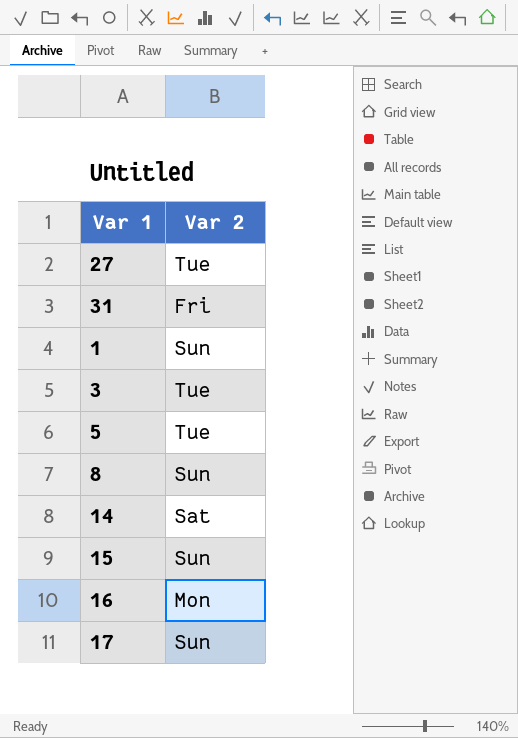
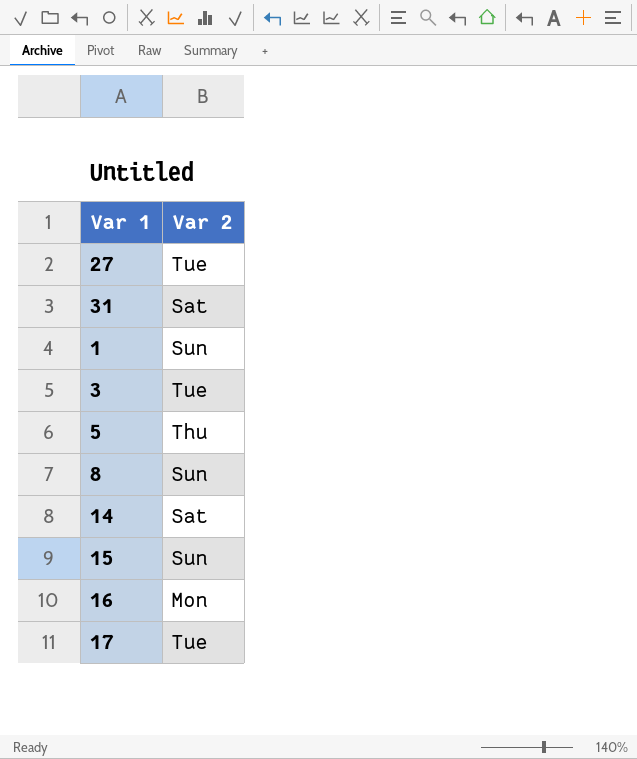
31 | Var 2: Fri -> Sat
5 | Var 2: Tue -> Thu
17 | Var 2: Sun -> Tue

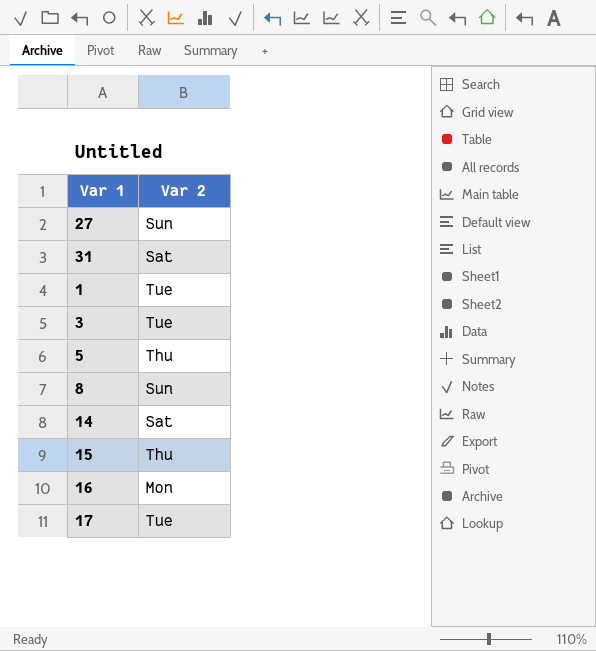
27 | Var 2: Tue -> Sun
1 | Var 2: Sun -> Tue
15 | Var 2: Sun -> Thu

